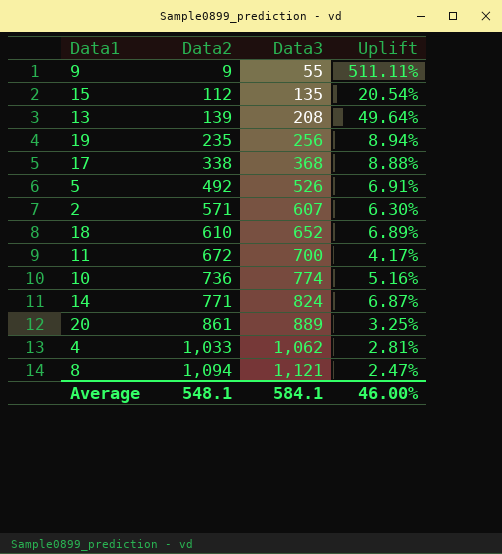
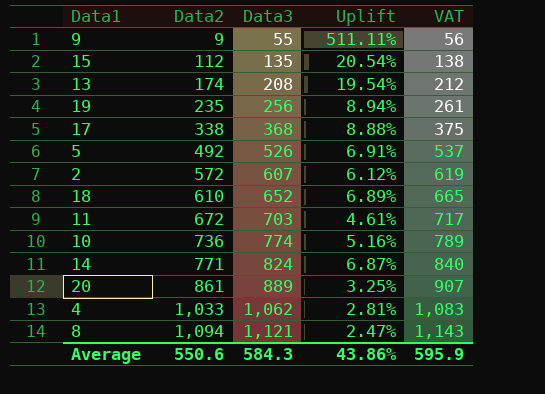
column VAT | formula: none -> [Data3] * 1.02
13 | Data2: 139 -> 174
13 | Uplift: 49.64% -> 19.54%
2 | Data2: 571 -> 572
2 | Uplift: 6.30% -> 6.12%
11 | Data3: 700 -> 703
11 | Uplift: 4.17% -> 4.61%
Average | Data2: 548.1 -> 550.6
Average | Data3: 584.1 -> 584.3
Average | Uplift: 46.00% -> 43.86%

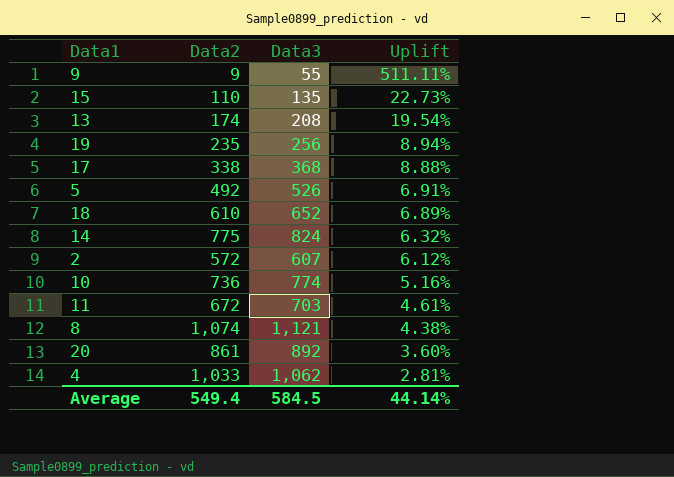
row order: Data2 ascending -> Uplift descending
column VAT | formula: [Data3] * 1.02 -> none
15 | Data2: 112 -> 110
15 | Uplift: 20.54% -> 22.73%
14 | Data2: 771 -> 775
14 | Uplift: 6.87% -> 6.32%
8 | Data2: 1,094 -> 1,074
8 | Uplift: 2.47% -> 4.38%
20 | Data3: 889 -> 892
20 | Uplift: 3.25% -> 3.60%
Average | Data2: 550.6 -> 549.4
Average | Data3: 584.3 -> 584.5
Average | Uplift: 43.86% -> 44.14%

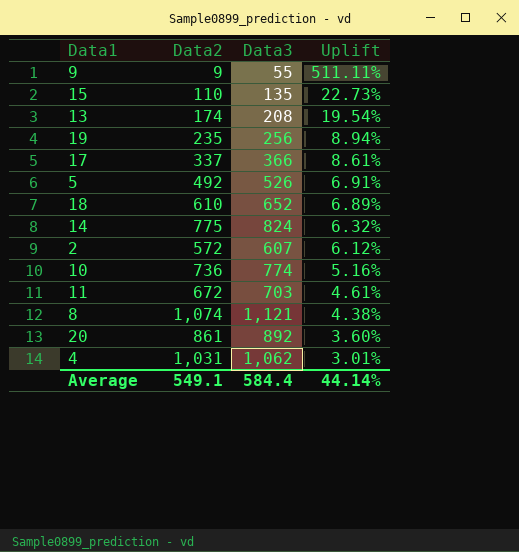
17 | Data2: 338 -> 337
17 | Data3: 368 -> 366
17 | Uplift: 8.88% -> 8.61%
4 | Data2: 1,033 -> 1,031
4 | Uplift: 2.81% -> 3.01%
Average | Data2: 549.4 -> 549.1
Average | Data3: 584.5 -> 584.4

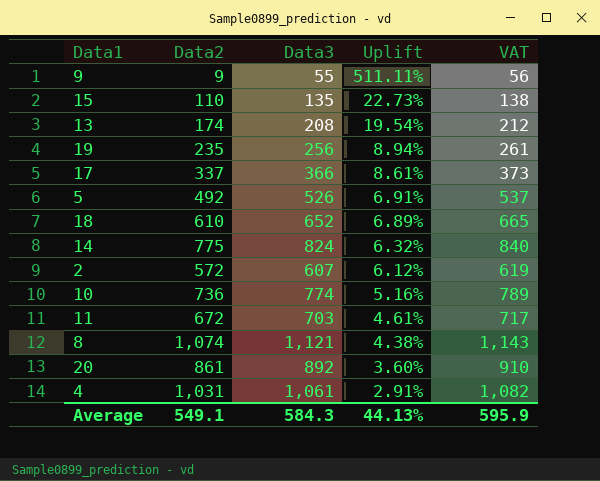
column VAT | formula: none -> [Data3] * 1.02
4 | Data3: 1,062 -> 1,061
4 | Uplift: 3.01% -> 2.91%
Average | Data3: 584.4 -> 584.3
Average | Uplift: 44.14% -> 44.13%

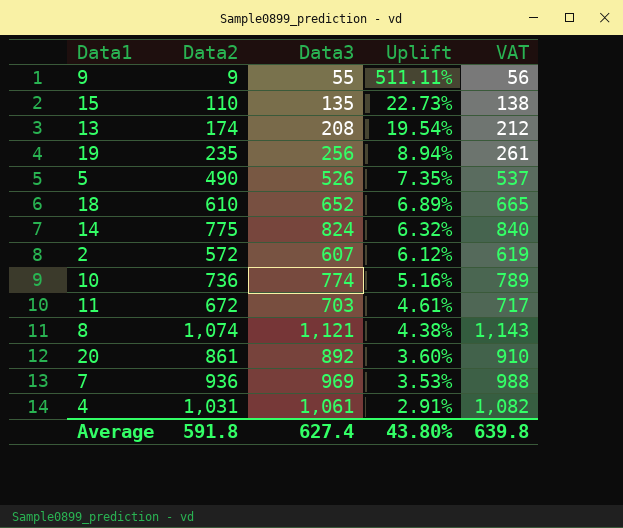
row 17: 337 | 366 | 8.61% | 373 -> none
5 | Data2: 492 -> 490
5 | Uplift: 6.91% -> 7.35%
row 7: none -> 936 | 969 | 3.53% | 988
Average | Data2: 549.1 -> 591.8
Average | Data3: 584.3 -> 627.4
Average | Uplift: 44.13% -> 43.80%
Average | VAT: 595.9 -> 639.8

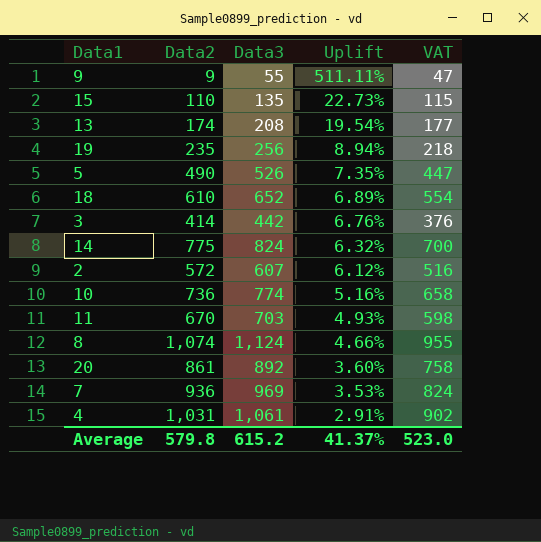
column VAT | formula: [Data3] * 1.02 -> [Data3] * 0.85
row 3: none -> 414 | 442 | 6.76% | 376
11 | Data2: 672 -> 670
11 | Uplift: 4.61% -> 4.93%
8 | Data3: 1,121 -> 1,124
8 | Uplift: 4.38% -> 4.66%
Average | Data2: 591.8 -> 579.8
Average | Data3: 627.4 -> 615.2
Average | Uplift: 43.80% -> 41.37%
Average | VAT: 639.8 -> 523.0

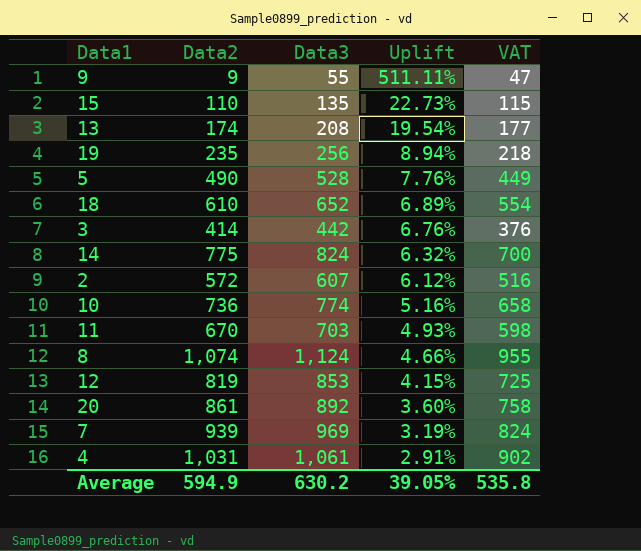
5 | Data3: 526 -> 528
5 | Uplift: 7.35% -> 7.76%
5 | VAT: 447 -> 449
row 12: none -> 819 | 853 | 4.15% | 725
7 | Data2: 936 -> 939
7 | Uplift: 3.53% -> 3.19%
Average | Data2: 579.8 -> 594.9
Average | Data3: 615.2 -> 630.2
Average | Uplift: 41.37% -> 39.05%
Average | VAT: 523.0 -> 535.8

